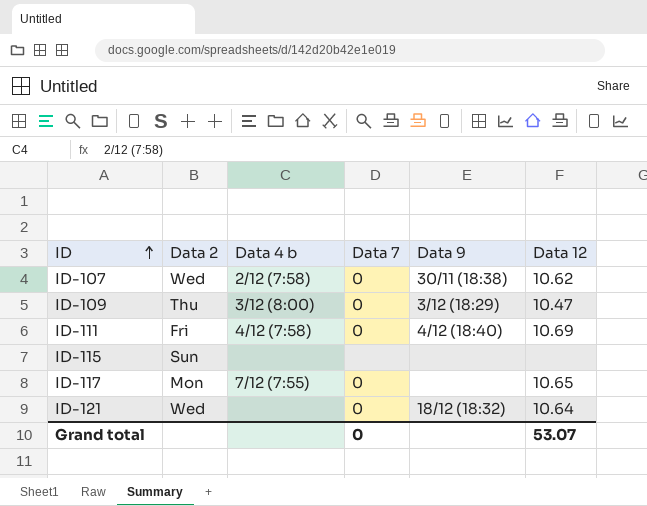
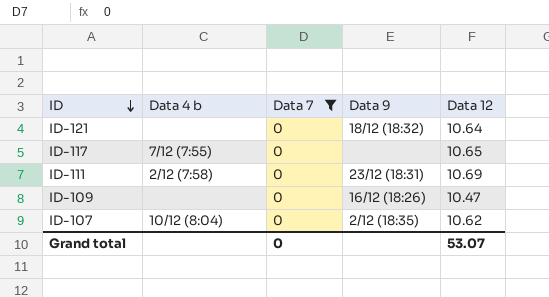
filter: none -> Data 7 = 0
row order: ID ascending -> ID descending
column Data 2 | position: 2 -> none
ID-111 | Data 4 b: 4/12 (7:58) -> 2/12 (7:58)
ID-111 | Data 9: 4/12 (18:40) -> 23/12 (18:31)
ID-109 | Data 4 b: 3/12 (8:00) -> none
ID-109 | Data 9: 3/12 (18:29) -> 16/12 (18:26)
ID-107 | Data 4 b: 2/12 (7:58) -> 10/12 (8:04)
ID-107 | Data 9: 30/11 (18:38) -> 2/12 (18:35)

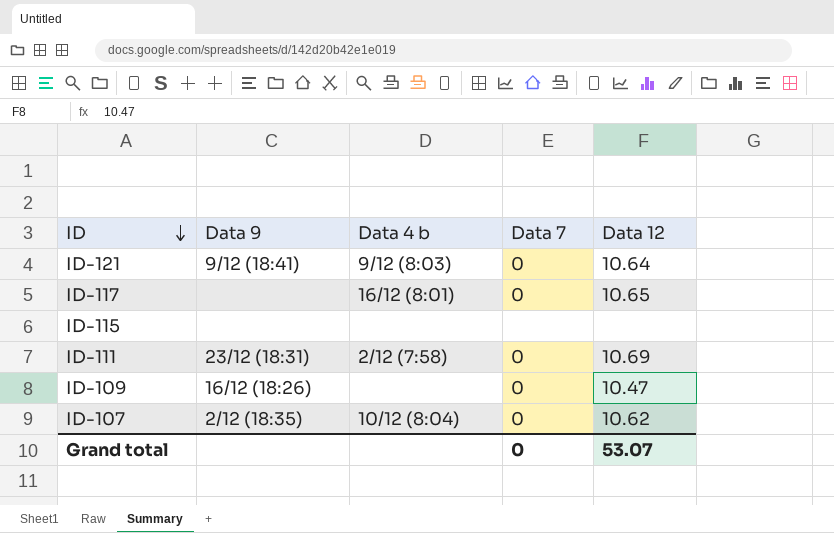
filter: Data 7 = 0 -> none
column Data 9 | position: 4 -> 2
ID-121 | Data 9: 18/12 (18:32) -> 9/12 (18:41)
ID-121 | Data 4 b: none -> 9/12 (8:03)
ID-117 | Data 4 b: 7/12 (7:55) -> 16/12 (8:01)

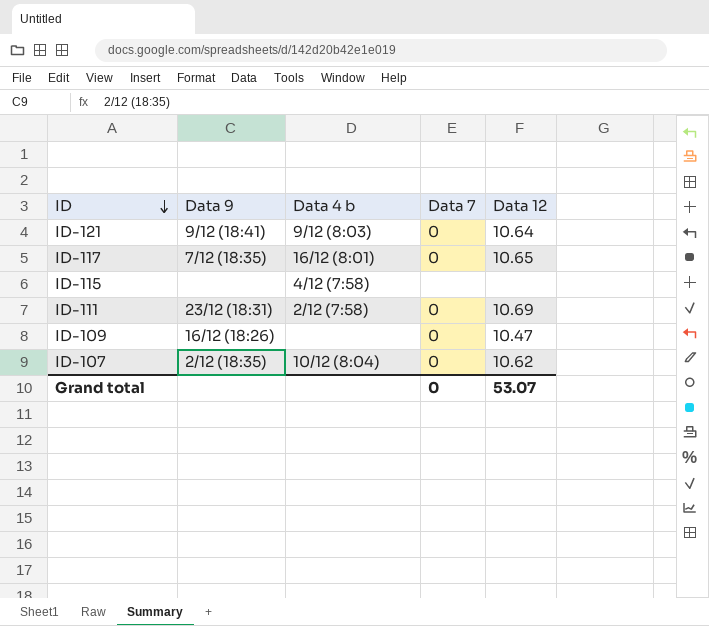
ID-117 | Data 9: none -> 7/12 (18:35)
ID-115 | Data 4 b: none -> 4/12 (7:58)

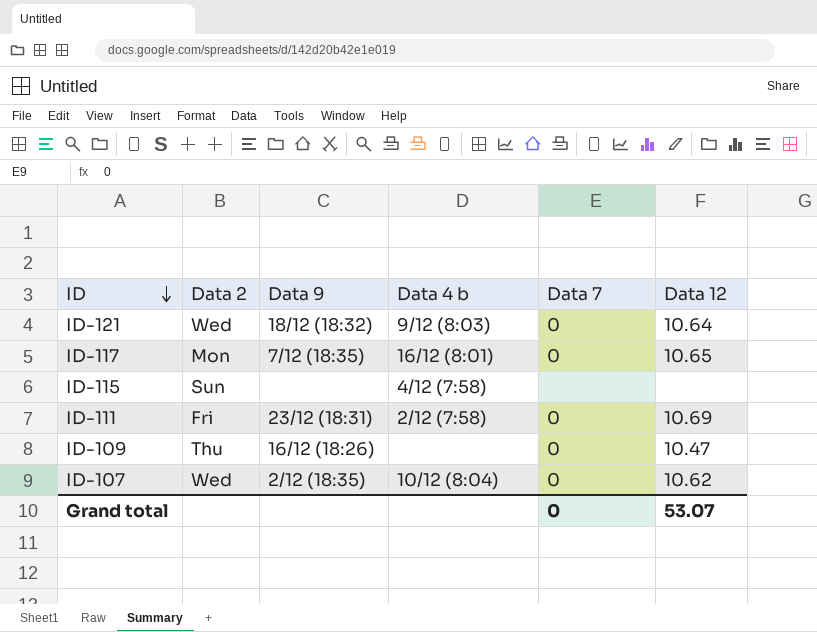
column Data 2 | position: none -> 2
ID-121 | Data 9: 9/12 (18:41) -> 18/12 (18:32)

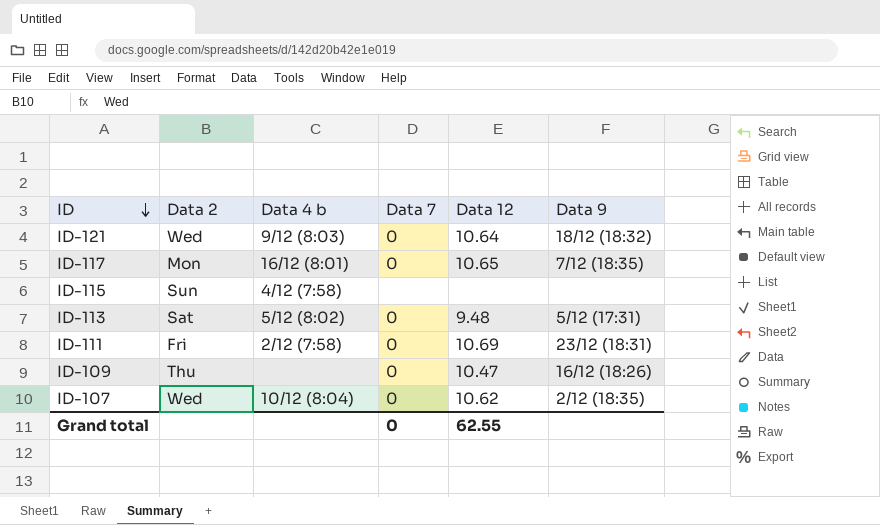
column Data 9 | position: 3 -> 6
row ID-113: none -> Sat | 5/12 (8:02) | 0 | 9.48 | 5/12 (17:31)
Grand total | Data 12: 53.07 -> 62.55

